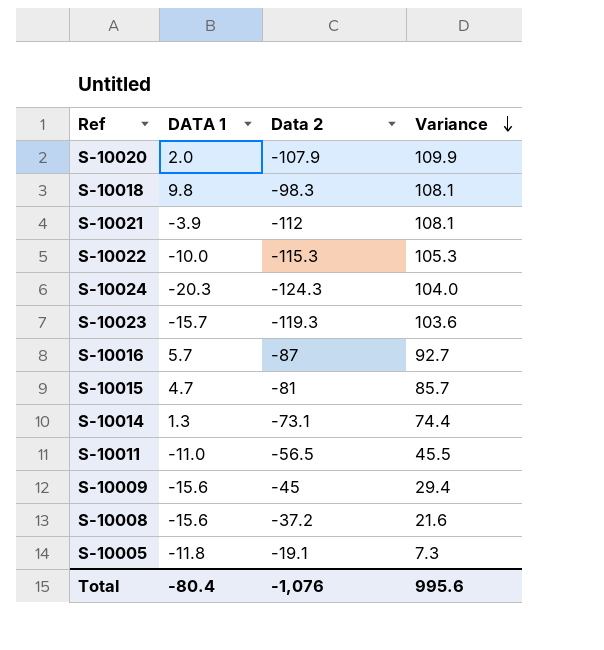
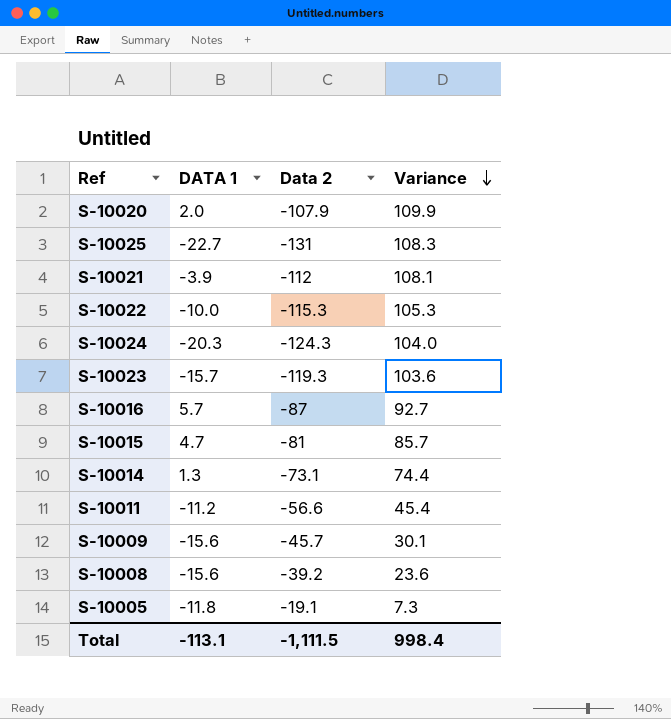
row S-10018: 9.8 | -98.3 | 108.1 -> none
row S-10025: none -> -22.7 | -131 | 108.3
S-10011 | DATA 1: -11.0 -> -11.2
S-10011 | Data 2: -56.5 -> -56.6
S-10011 | Variance: 45.5 -> 45.4
S-10009 | Data 2: -45 -> -45.7
S-10009 | Variance: 29.4 -> 30.1
S-10008 | Data 2: -37.2 -> -39.2
S-10008 | Variance: 21.6 -> 23.6
Total | DATA 1: -80.4 -> -113.1
Total | Data 2: -1,076 -> -1,111.5
Total | Variance: 995.6 -> 998.4

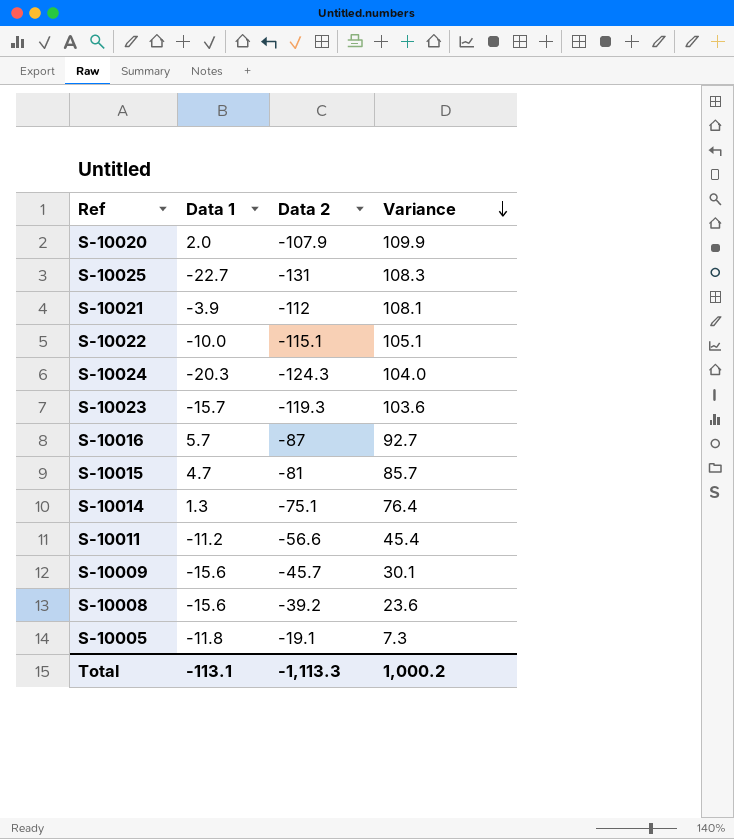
column name: DATA 1 -> Data 1
S-10022 | Data 2: -115.3 -> -115.1
S-10022 | Variance: 105.3 -> 105.1
S-10014 | Data 2: -73.1 -> -75.1
S-10014 | Variance: 74.4 -> 76.4
Total | Data 2: -1,111.5 -> -1,113.3
Total | Variance: 998.4 -> 1,000.2

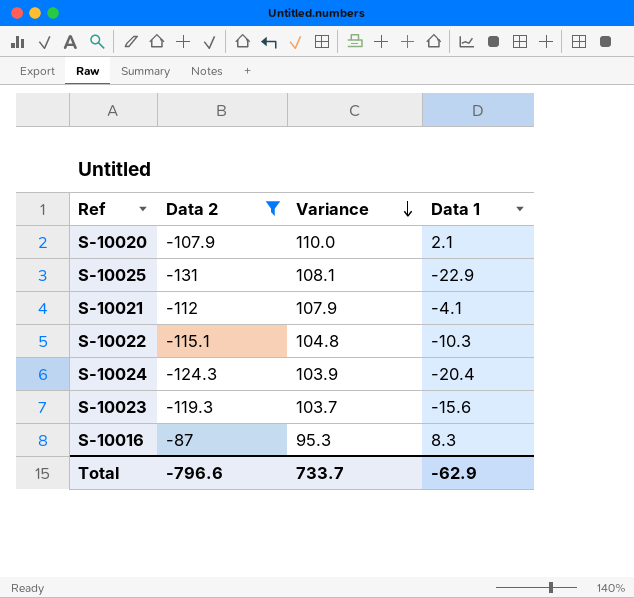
filter: none -> Data 2 <= -87
column Data 1 | position: 2 -> 4
S-10020 | Variance: 109.9 -> 110.0
S-10020 | Data 1: 2.0 -> 2.1
S-10025 | Variance: 108.3 -> 108.1
S-10025 | Data 1: -22.7 -> -22.9
S-10021 | Variance: 108.1 -> 107.9
S-10021 | Data 1: -3.9 -> -4.1
S-10022 | Variance: 105.1 -> 104.8
S-10022 | Data 1: -10.0 -> -10.3
S-10024 | Variance: 104.0 -> 103.9
S-10024 | Data 1: -20.3 -> -20.4
S-10023 | Variance: 103.6 -> 103.7
S-10023 | Data 1: -15.7 -> -15.6
S-10016 | Variance: 92.7 -> 95.3
S-10016 | Data 1: 5.7 -> 8.3
Total | Data 2: -1,113.3 -> -796.6
Total | Variance: 1,000.2 -> 733.7
Total | Data 1: -113.1 -> -62.9

